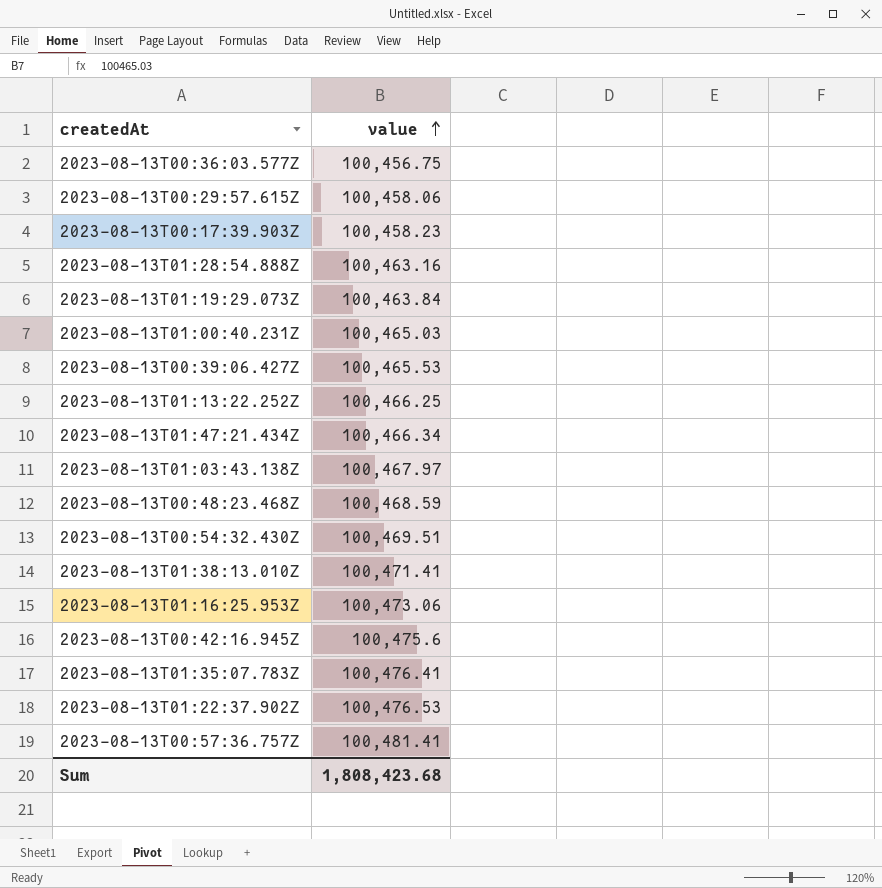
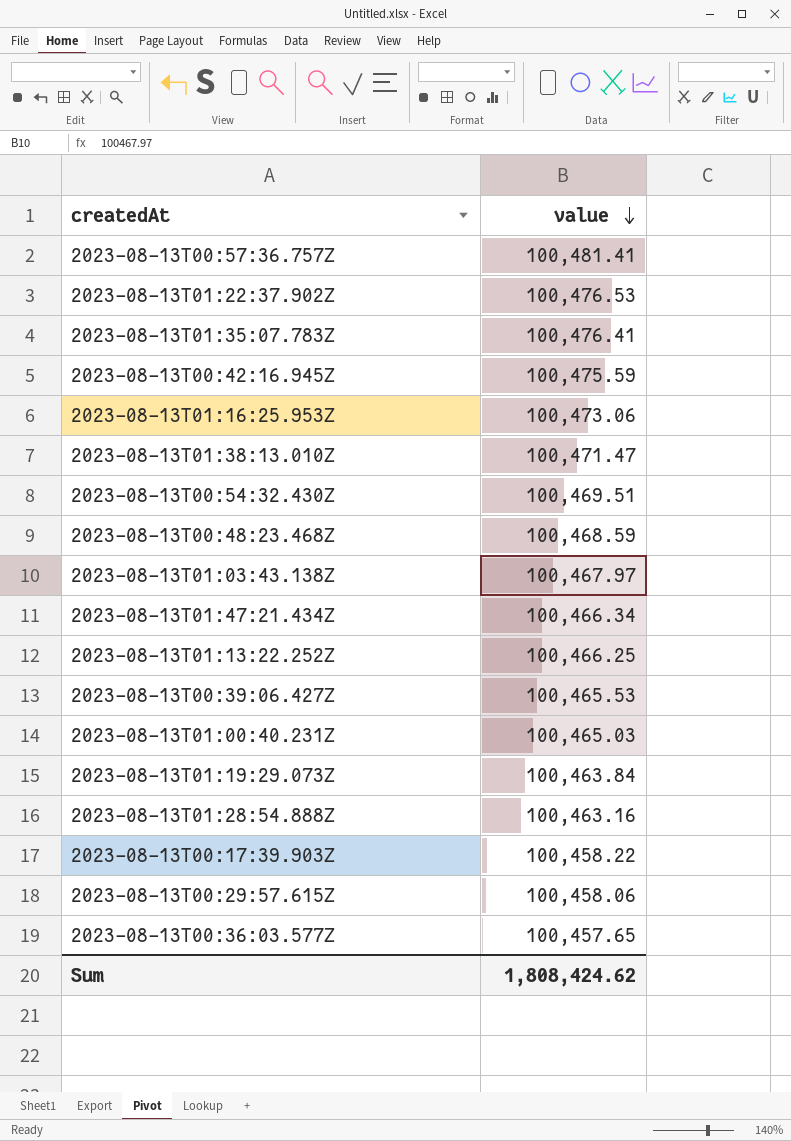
row order: value ascending -> value descending
2023-08-13T00:42:16.945Z | value: 100,475.6 -> 100,475.59
2023-08-13T01:38:13.010Z | value: 100,471.41 -> 100,471.47
2023-08-13T00:17:39.903Z | value: 100,458.23 -> 100,458.22
2023-08-13T00:36:03.577Z | value: 100,456.75 -> 100,457.65
Sum | value: 1,808,423.68 -> 1,808,424.62

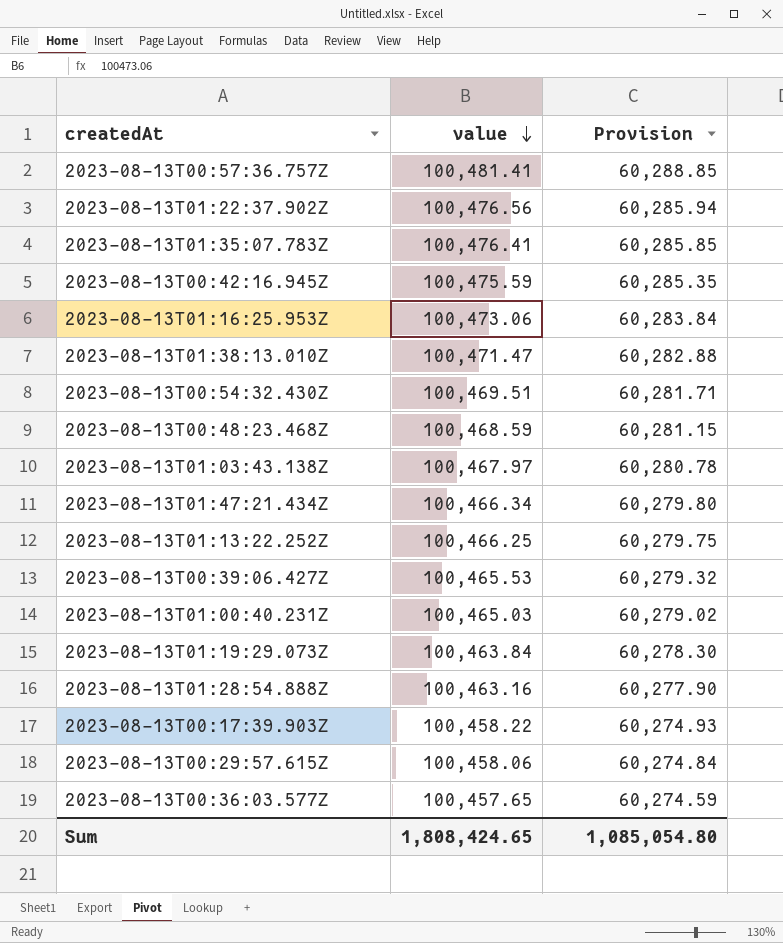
column Provision | formula: none -> [value] * 0.6
2023-08-13T01:22:37.902Z | value: 100,476.53 -> 100,476.56
Sum | value: 1,808,424.62 -> 1,808,424.65

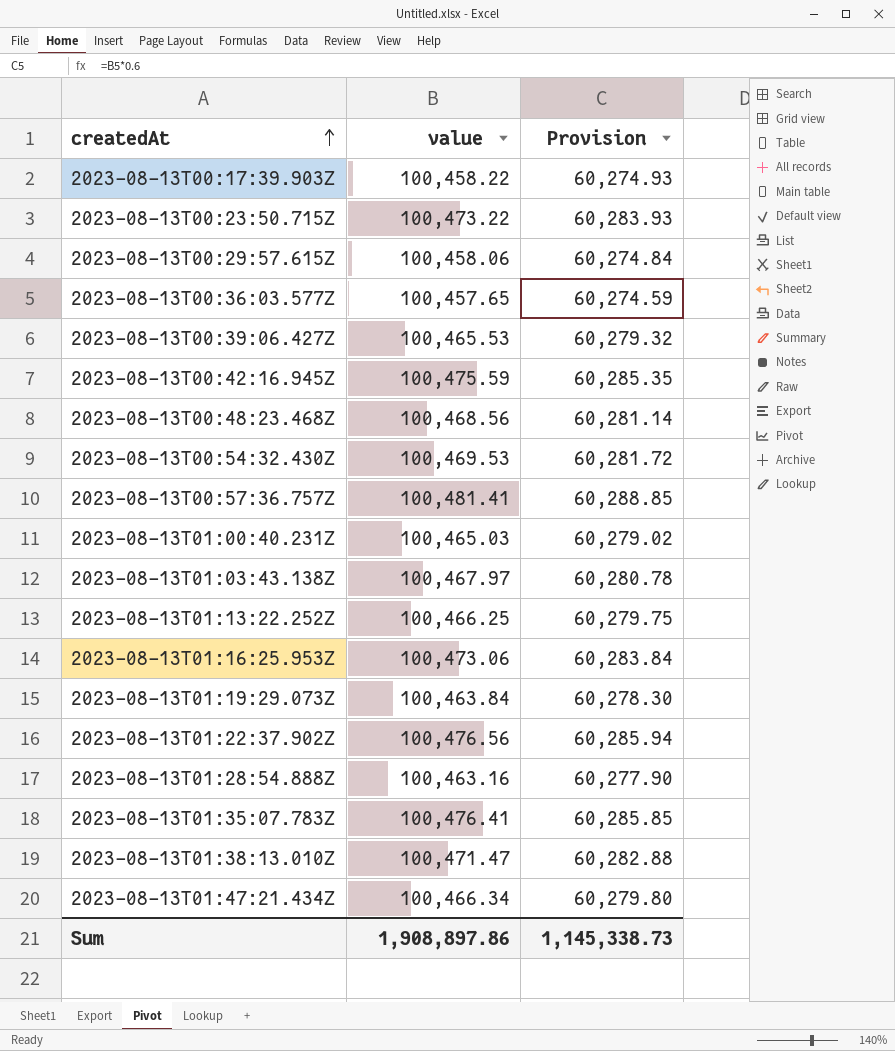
row order: value descending -> createdAt ascending
row 2023-08-13T00:23:50.715Z: none -> 100,473.22 | 60,283.93
2023-08-13T00:48:23.468Z | value: 100,468.59 -> 100,468.56
2023-08-13T00:48:23.468Z | Provision: 60,281.15 -> 60,281.14
2023-08-13T00:54:32.430Z | value: 100,469.51 -> 100,469.53
2023-08-13T00:54:32.430Z | Provision: 60,281.71 -> 60,281.72
Sum | value: 1,808,424.65 -> 1,908,897.86
Sum | Provision: 1,085,054.80 -> 1,145,338.73

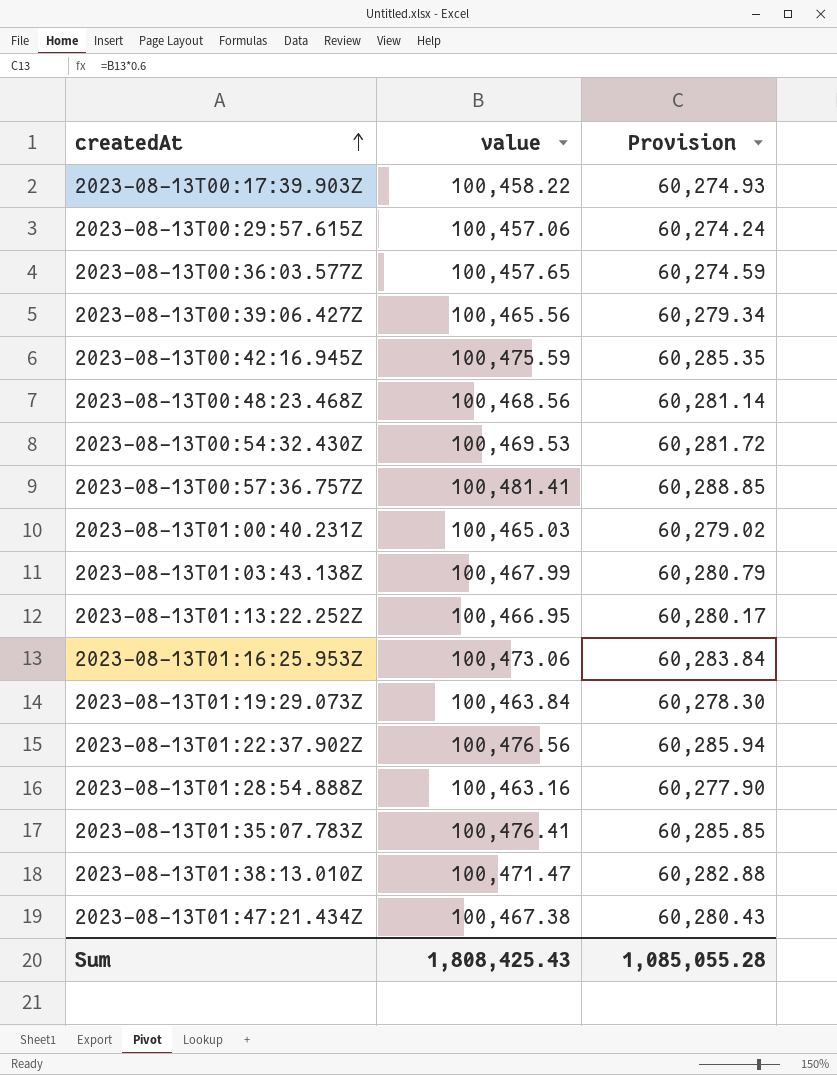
row 2023-08-13T00:23:50.715Z: 100,473.22 | 60,283.93 -> none
2023-08-13T00:29:57.615Z | value: 100,458.06 -> 100,457.06
2023-08-13T00:29:57.615Z | Provision: 60,274.84 -> 60,274.24
2023-08-13T00:39:06.427Z | value: 100,465.53 -> 100,465.56
2023-08-13T00:39:06.427Z | Provision: 60,279.32 -> 60,279.34
2023-08-13T01:03:43.138Z | value: 100,467.97 -> 100,467.99
2023-08-13T01:03:43.138Z | Provision: 60,280.78 -> 60,280.79
2023-08-13T01:13:22.252Z | value: 100,466.25 -> 100,466.95
2023-08-13T01:13:22.252Z | Provision: 60,279.75 -> 60,280.17
2023-08-13T01:47:21.434Z | value: 100,466.34 -> 100,467.38
2023-08-13T01:47:21.434Z | Provision: 60,279.80 -> 60,280.43
Sum | value: 1,908,897.86 -> 1,808,425.43
Sum | Provision: 1,145,338.73 -> 1,085,055.28

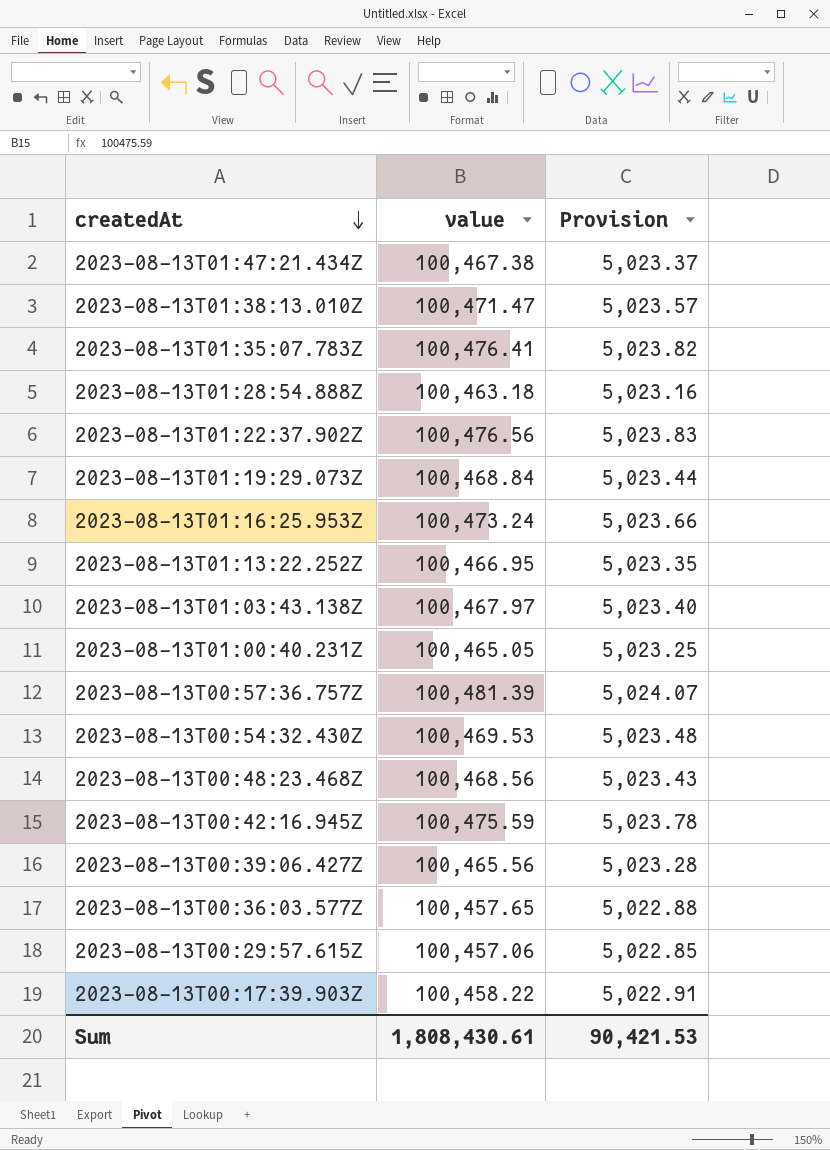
row order: createdAt ascending -> createdAt descending
column Provision | formula: [value] * 0.6 -> [value] * 0.05
2023-08-13T01:28:54.888Z | value: 100,463.16 -> 100,463.18
2023-08-13T01:19:29.073Z | value: 100,463.84 -> 100,468.84
2023-08-13T01:16:25.953Z | value: 100,473.06 -> 100,473.24
2023-08-13T01:03:43.138Z | value: 100,467.99 -> 100,467.97
2023-08-13T01:00:40.231Z | value: 100,465.03 -> 100,465.05
2023-08-13T00:57:36.757Z | value: 100,481.41 -> 100,481.39
Sum | value: 1,808,425.43 -> 1,808,430.61
Sum | Provision: 1,085,055.28 -> 90,421.53

